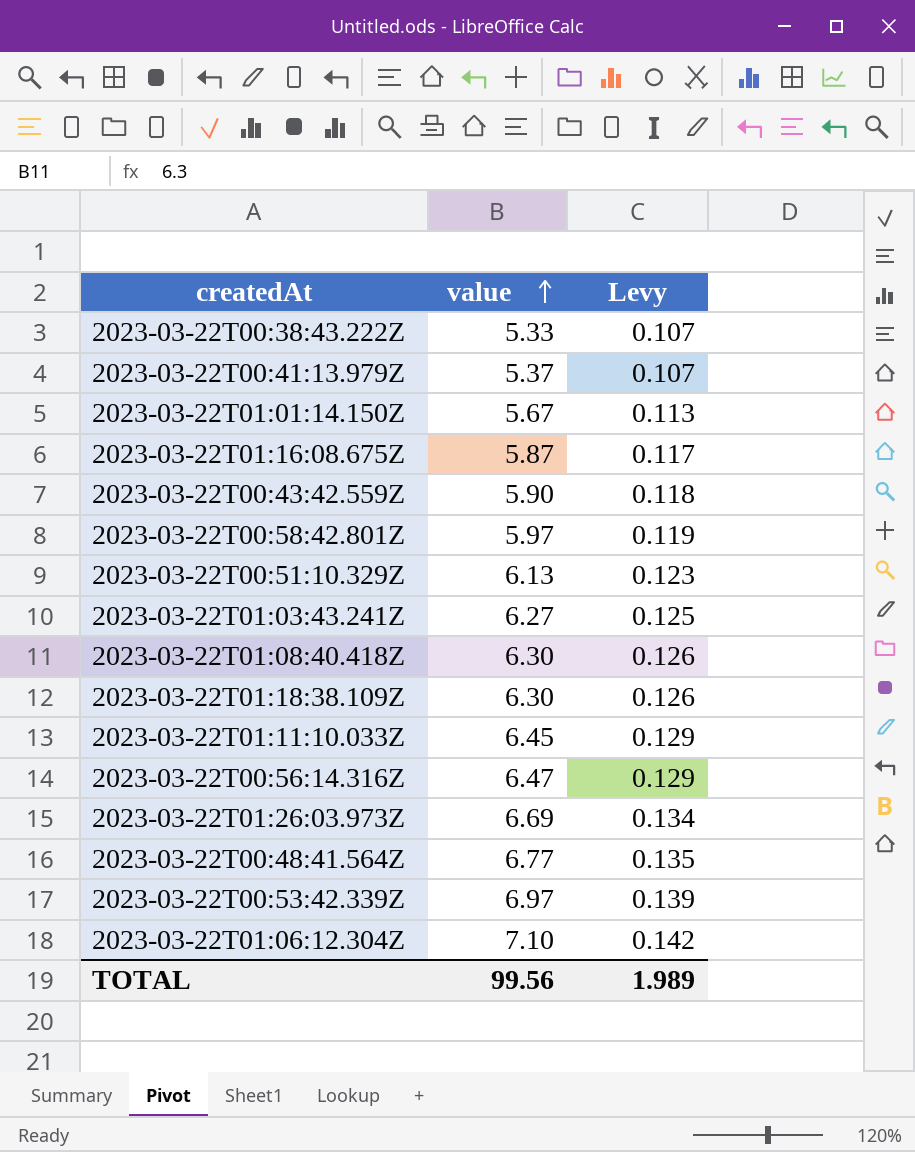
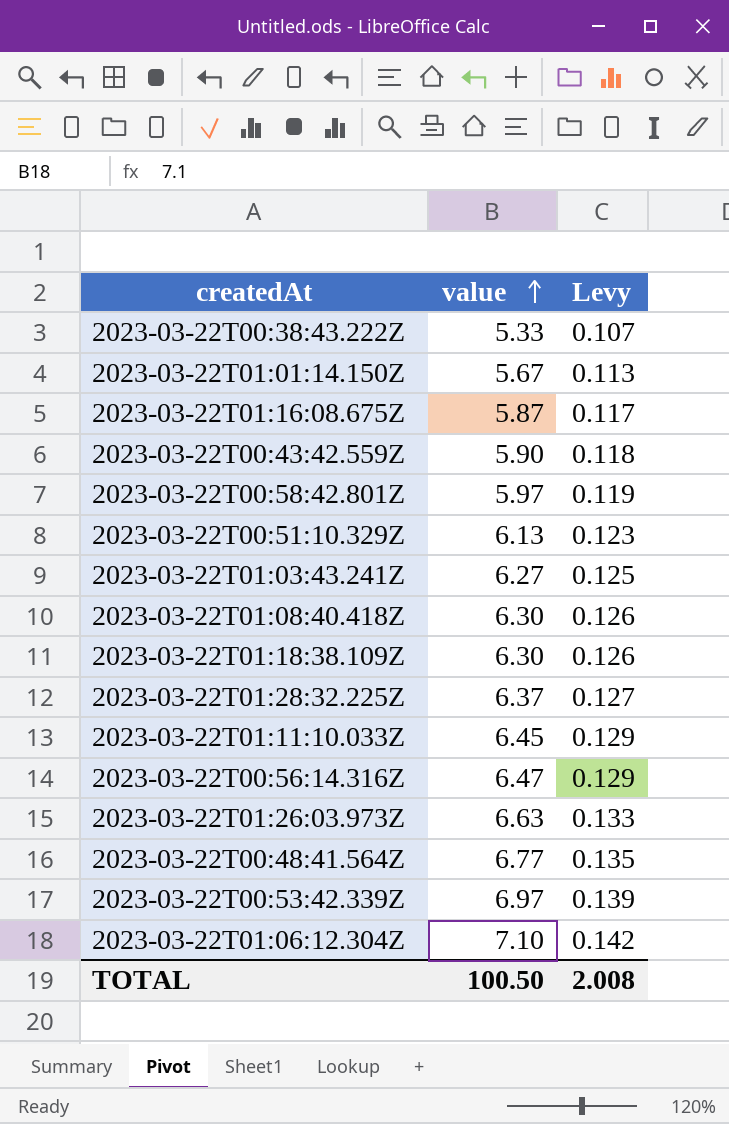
row 2023-03-22T00:41:13.979Z: 5.37 | 0.107 -> none
row 2023-03-22T01:28:32.225Z: none -> 6.37 | 0.127
2023-03-22T01:26:03.973Z | value: 6.69 -> 6.63
2023-03-22T01:26:03.973Z | Levy: 0.134 -> 0.133
TOTAL | value: 99.56 -> 100.50
TOTAL | Levy: 1.989 -> 2.008

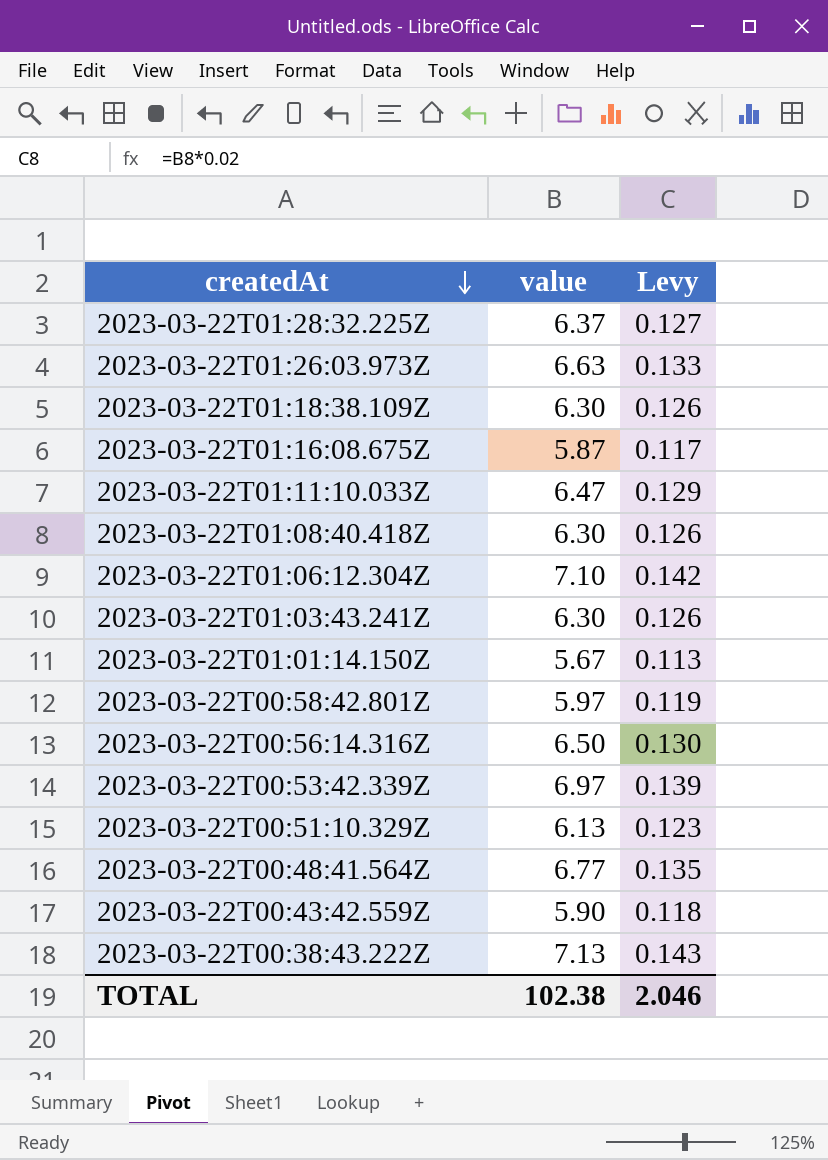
row order: value ascending -> createdAt descending
2023-03-22T01:11:10.033Z | value: 6.45 -> 6.47
2023-03-22T01:03:43.241Z | value: 6.27 -> 6.30
2023-03-22T01:03:43.241Z | Levy: 0.125 -> 0.126
2023-03-22T00:56:14.316Z | value: 6.47 -> 6.50
2023-03-22T00:56:14.316Z | Levy: 0.129 -> 0.130
2023-03-22T00:38:43.222Z | value: 5.33 -> 7.13
2023-03-22T00:38:43.222Z | Levy: 0.107 -> 0.143
TOTAL | value: 100.50 -> 102.38
TOTAL | Levy: 2.008 -> 2.046

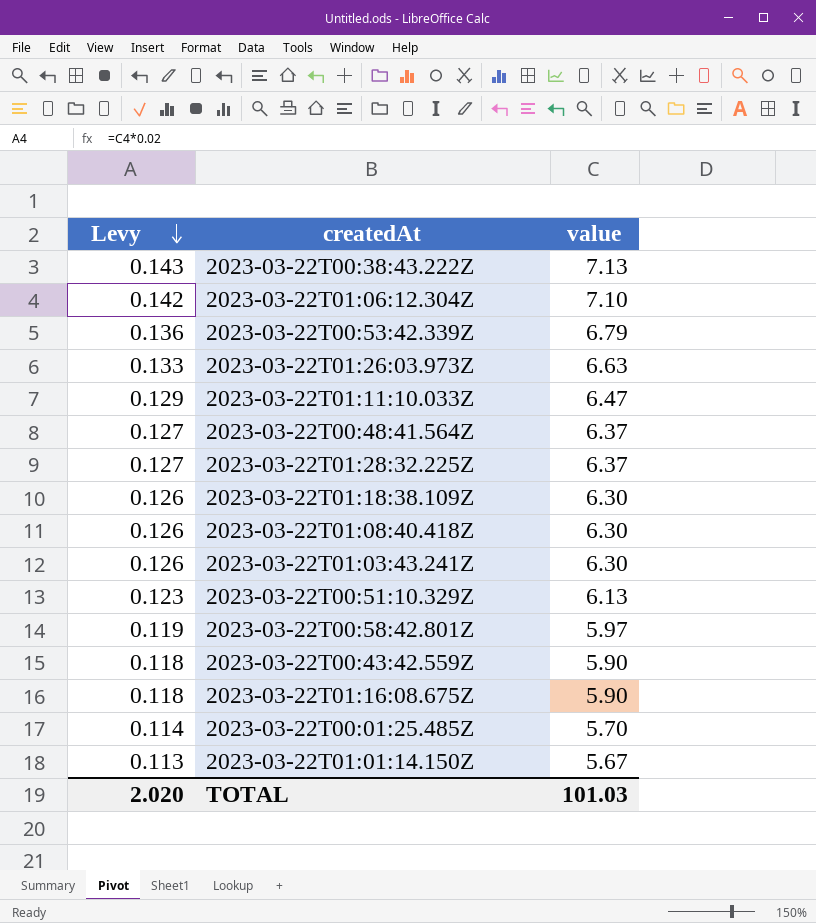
row order: createdAt descending -> Levy descending
column Levy | position: 3 -> 1
row 2023-03-22T00:56:14.316Z: 6.50 | 0.130 -> none
2023-03-22T00:53:42.339Z | Levy: 0.139 -> 0.136
2023-03-22T00:53:42.339Z | value: 6.97 -> 6.79
2023-03-22T00:48:41.564Z | Levy: 0.135 -> 0.127
2023-03-22T00:48:41.564Z | value: 6.77 -> 6.37
2023-03-22T01:16:08.675Z | Levy: 0.117 -> 0.118
2023-03-22T01:16:08.675Z | value: 5.87 -> 5.90
row 2023-03-22T00:01:25.485Z: none -> 0.114 | 5.70
TOTAL | Levy: 2.046 -> 2.020
TOTAL | value: 102.38 -> 101.03

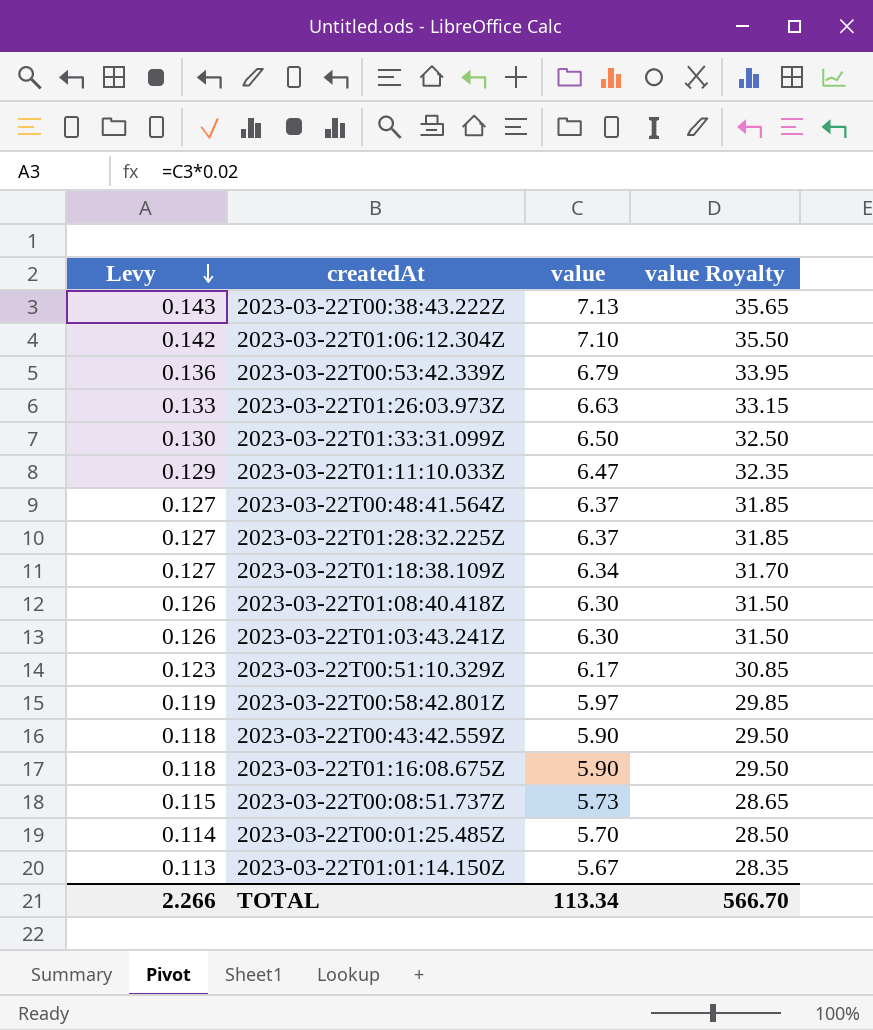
column value Royalty | formula: none -> [value] * 5
row 2023-03-22T01:33:31.099Z: none -> 0.130 | 6.50 | 32.50
2023-03-22T01:18:38.109Z | Levy: 0.126 -> 0.127
2023-03-22T01:18:38.109Z | value: 6.30 -> 6.34
2023-03-22T00:51:10.329Z | value: 6.13 -> 6.17
row 2023-03-22T00:08:51.737Z: none -> 0.115 | 5.73 | 28.65
TOTAL | Levy: 2.020 -> 2.266
TOTAL | value: 101.03 -> 113.34

